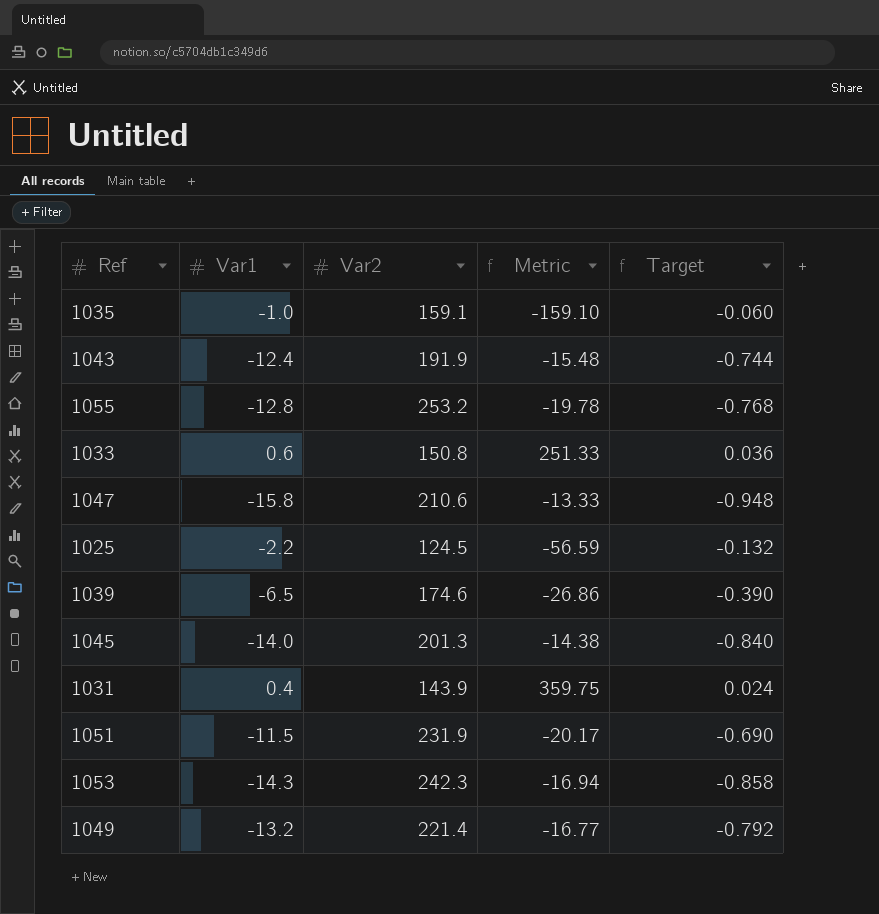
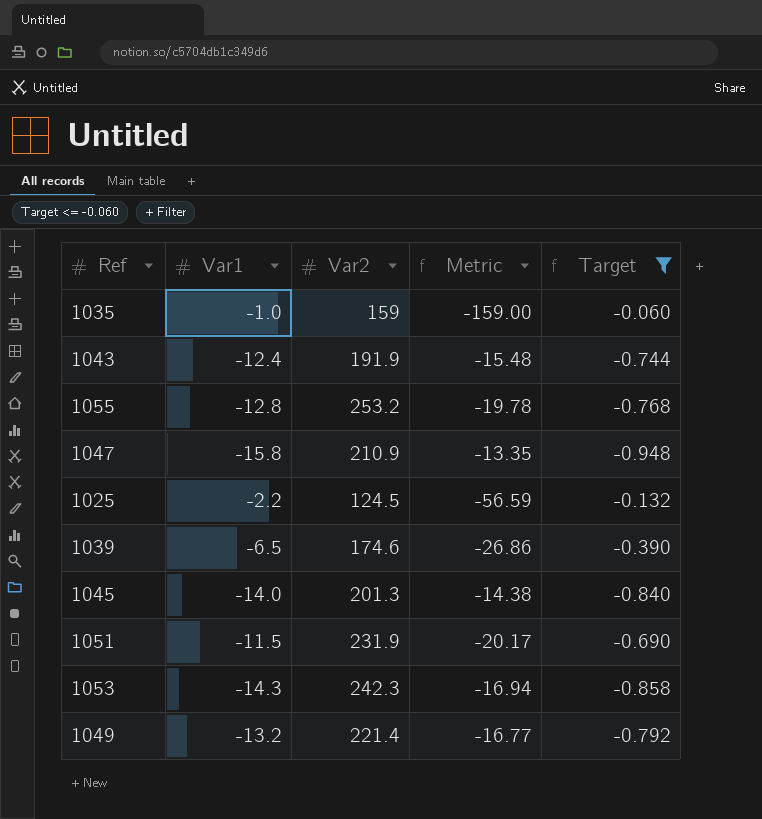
filter: none -> Target <= -0.060
1035 | Var2: 159.1 -> 159
1035 | Metric: -159.10 -> -159.00
1047 | Var2: 210.6 -> 210.9
1047 | Metric: -13.33 -> -13.35

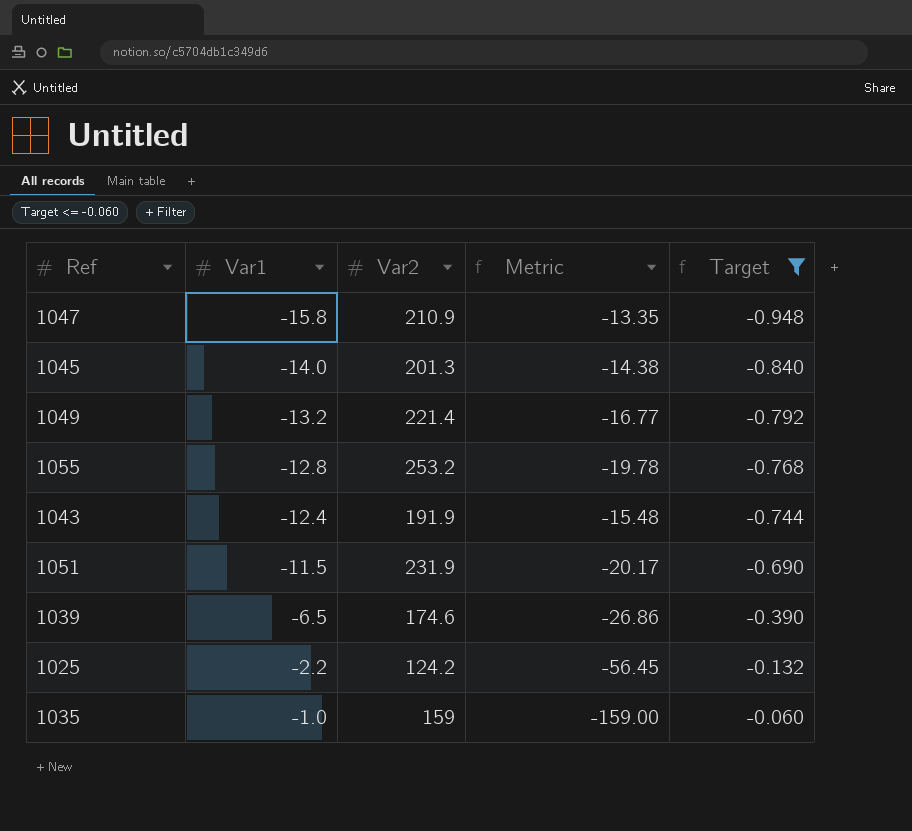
row order: none -> Var1 ascending
row 1053: -14.3 | 242.3 | -16.94 | -0.858 -> none
1025 | Var2: 124.5 -> 124.2
1025 | Metric: -56.59 -> -56.45

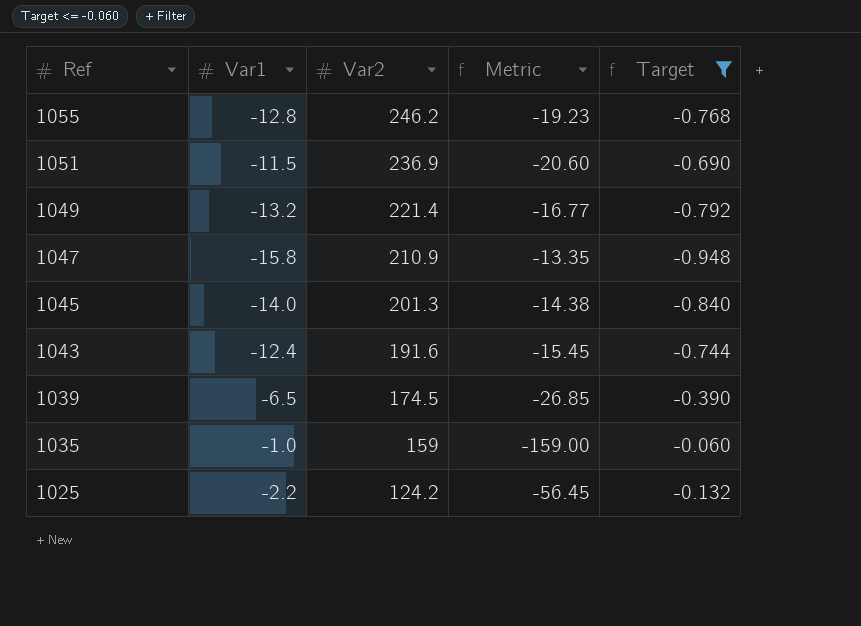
row order: Var1 ascending -> Ref descending
1055 | Var2: 253.2 -> 246.2
1055 | Metric: -19.78 -> -19.23
1051 | Var2: 231.9 -> 236.9
1051 | Metric: -20.17 -> -20.60
1043 | Var2: 191.9 -> 191.6
1043 | Metric: -15.48 -> -15.45
1039 | Var2: 174.6 -> 174.5
1039 | Metric: -26.86 -> -26.85

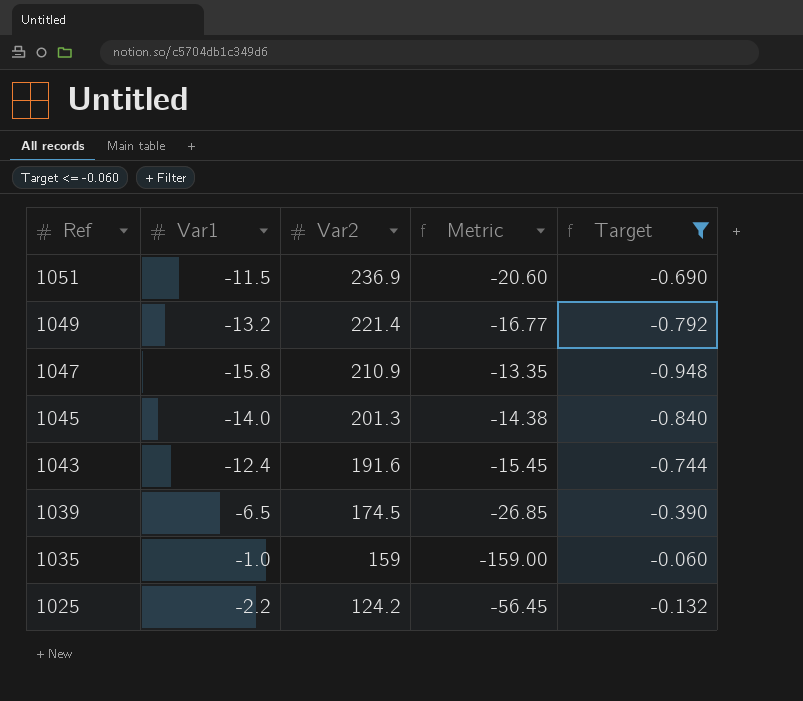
row 1055: -12.8 | 246.2 | -19.23 | -0.768 -> none

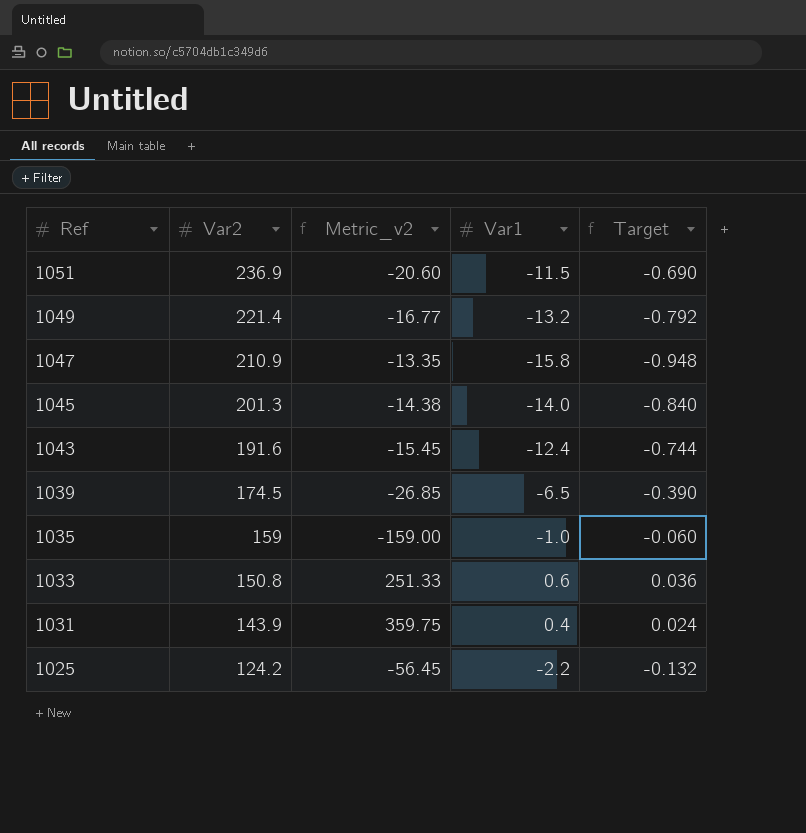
filter: Target <= -0.060 -> none
column name: Metric -> Metric_v2
column Var1 | position: 2 -> 4

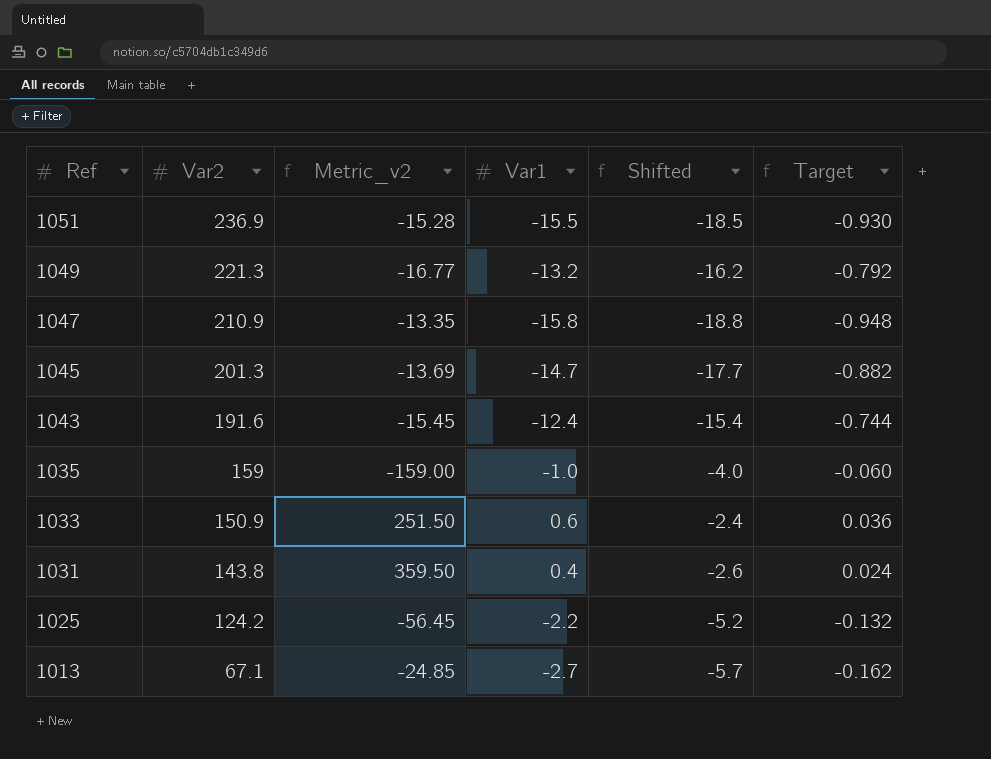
column Shifted | formula: none -> [Var1] - 3
row 1039: 174.5 | -26.85 | -6.5 | -0.390 -> none
1051 | Metric_v2: -20.60 -> -15.28
1051 | Var1: -11.5 -> -15.5
1051 | Target: -0.690 -> -0.930
1049 | Var2: 221.4 -> 221.3
1045 | Metric_v2: -14.38 -> -13.69
1045 | Var1: -14.0 -> -14.7
1045 | Target: -0.840 -> -0.882
1033 | Var2: 150.8 -> 150.9
1033 | Metric_v2: 251.33 -> 251.50
1031 | Var2: 143.9 -> 143.8
1031 | Metric_v2: 359.75 -> 359.50
row 1013: none -> 67.1 | -24.85 | -2.7 | -5.7 | -0.162

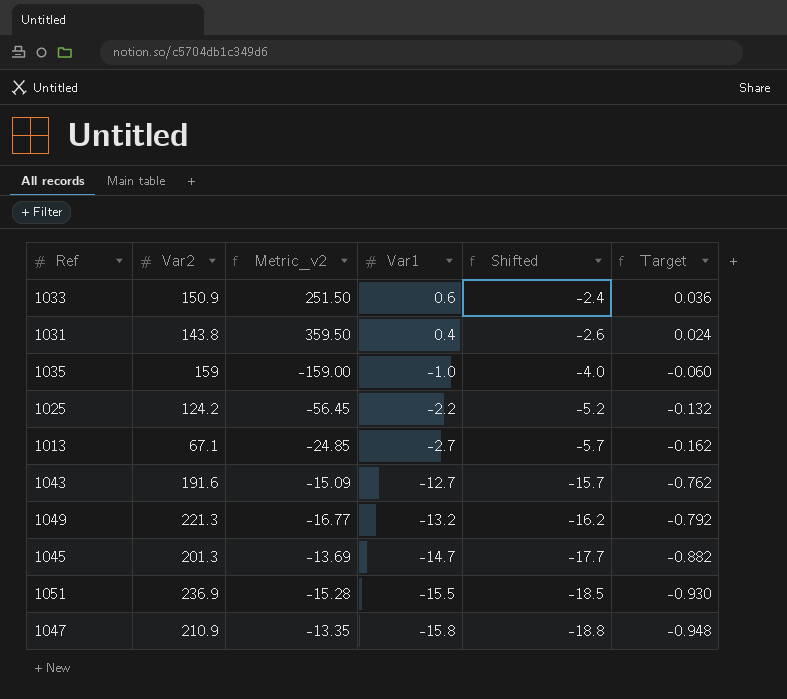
row order: Ref descending -> Var1 descending
1043 | Metric_v2: -15.45 -> -15.09
1043 | Var1: -12.4 -> -12.7
1043 | Shifted: -15.4 -> -15.7
1043 | Target: -0.744 -> -0.762

